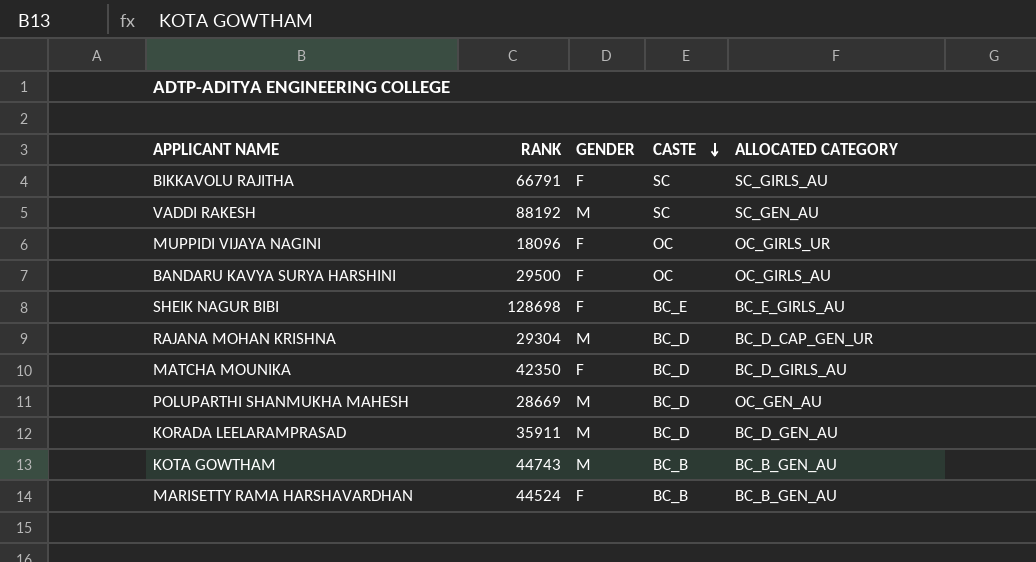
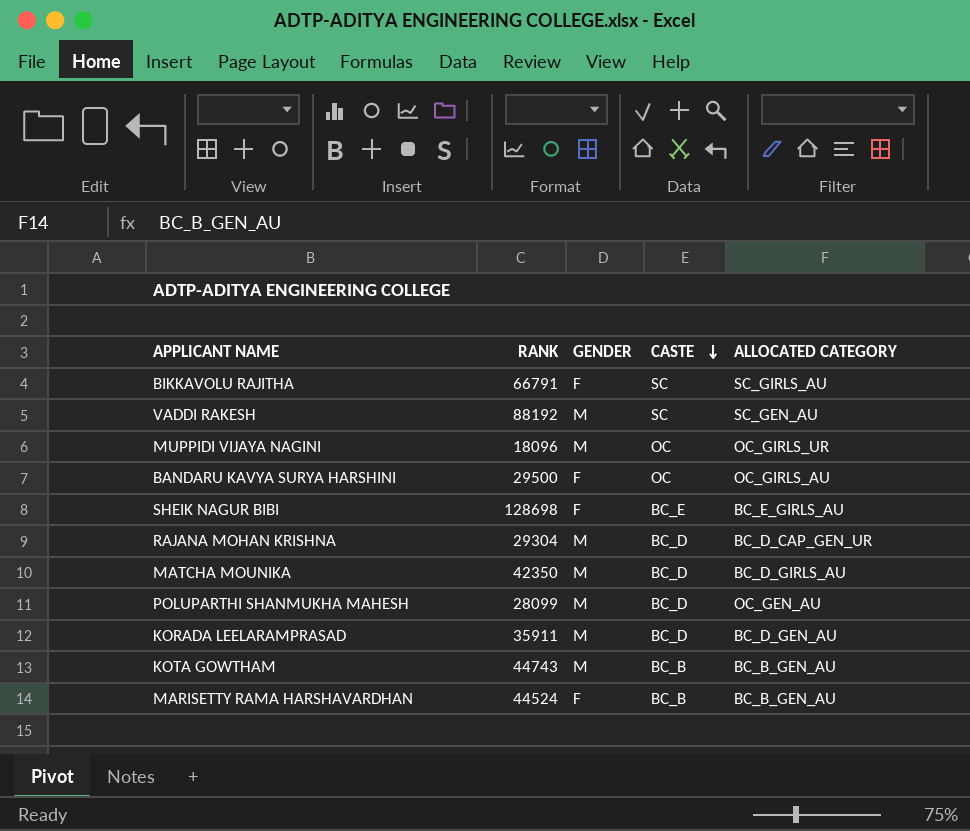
MUPPIDI VIJAYA NAGINI | GENDER: F -> M
MATCHA MOUNIKA | GENDER: F -> M
POLUPARTHI SHANMUKHA MAHESH | RANK: 28669 -> 28099

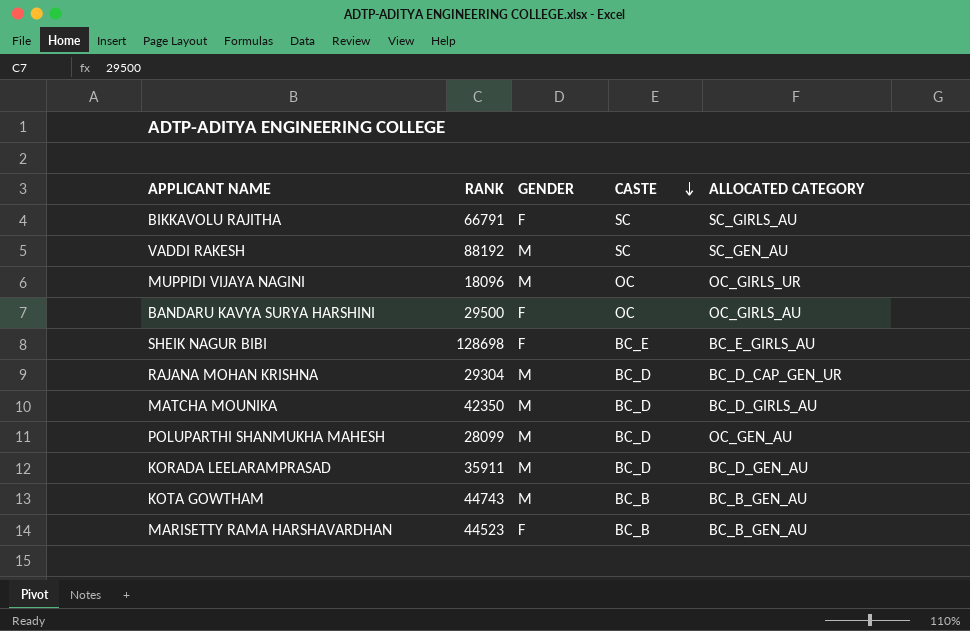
MARISETTY RAMA HARSHAVARDHAN | RANK: 44524 -> 44523

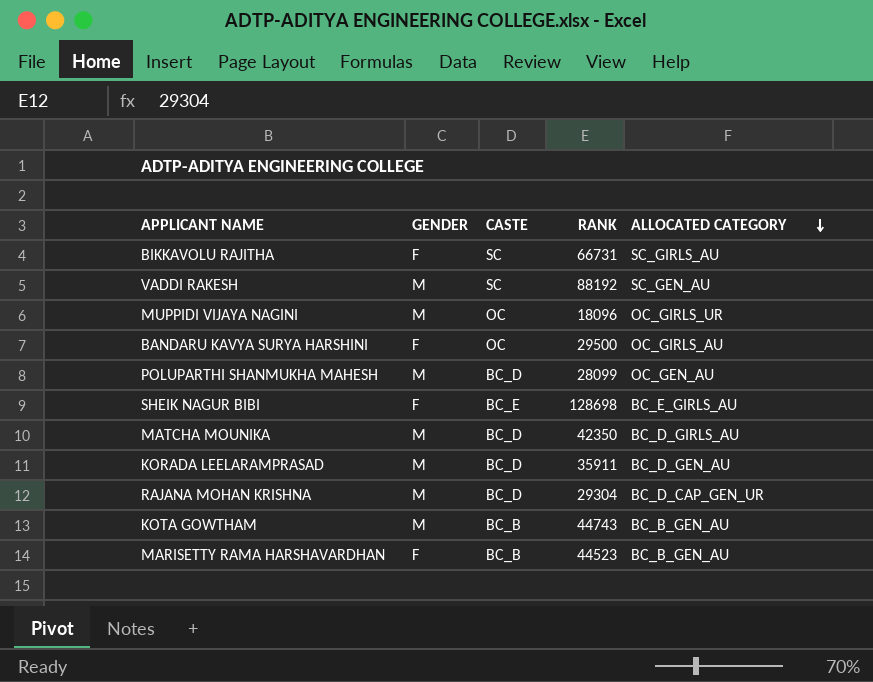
row order: CASTE descending -> ALLOCATED CATEGORY descending
column RANK | position: 2 -> 4
BIKKAVOLU RAJITHA | RANK: 66791 -> 66731

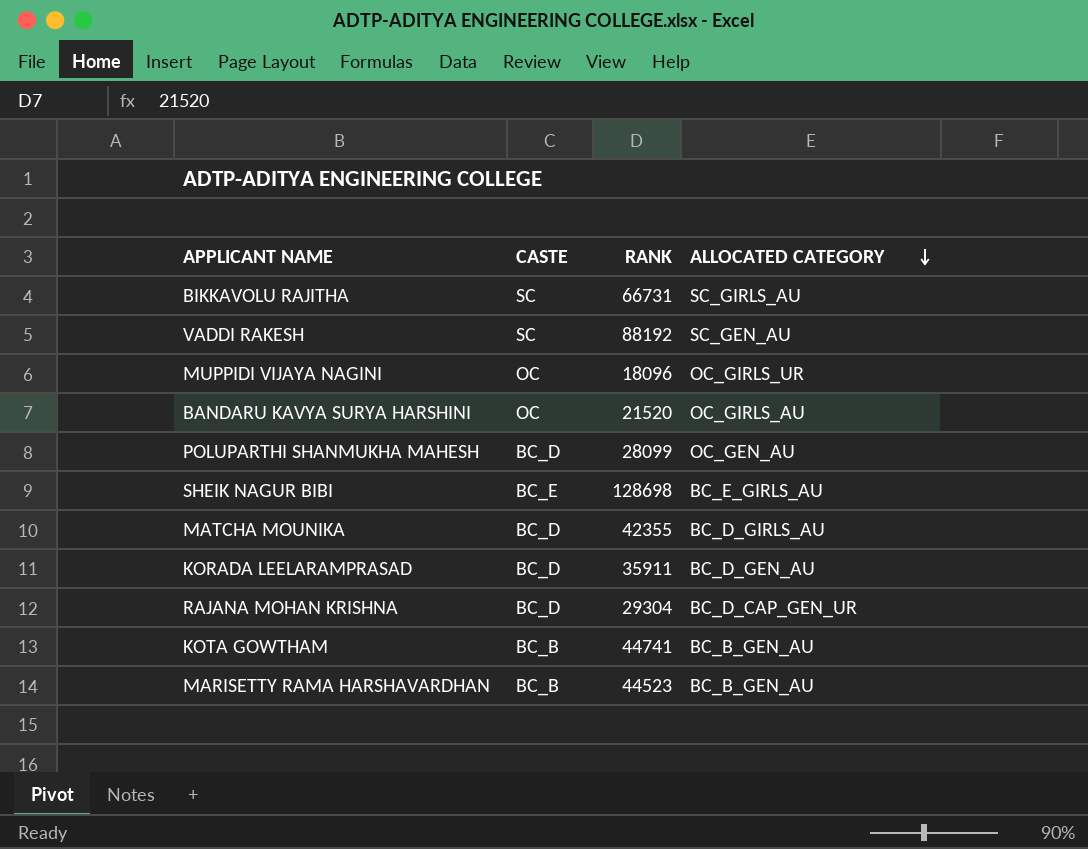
column GENDER | position: 2 -> none
BANDARU KAVYA SURYA HARSHINI | RANK: 29500 -> 21520
MATCHA MOUNIKA | RANK: 42350 -> 42355
KOTA GOWTHAM | RANK: 44743 -> 44741

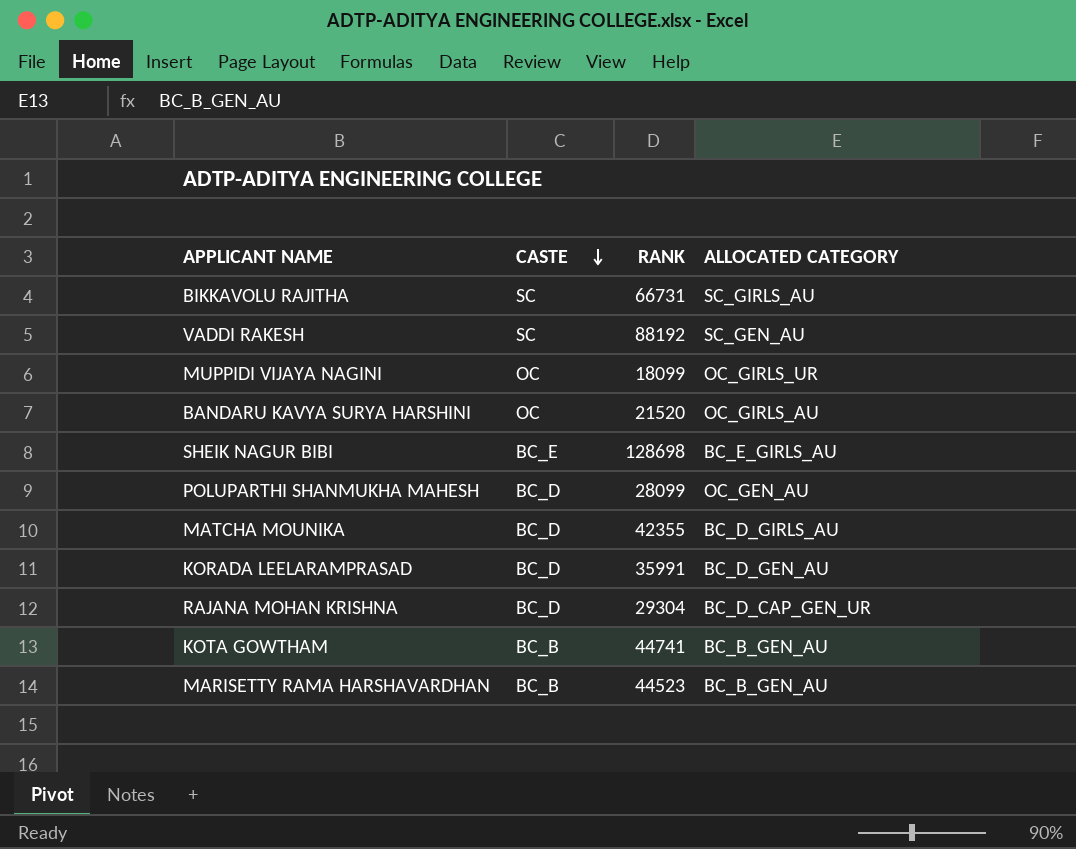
row order: ALLOCATED CATEGORY descending -> CASTE descending
MUPPIDI VIJAYA NAGINI | RANK: 18096 -> 18099
KORADA LEELARAMPRASAD | RANK: 35911 -> 35991

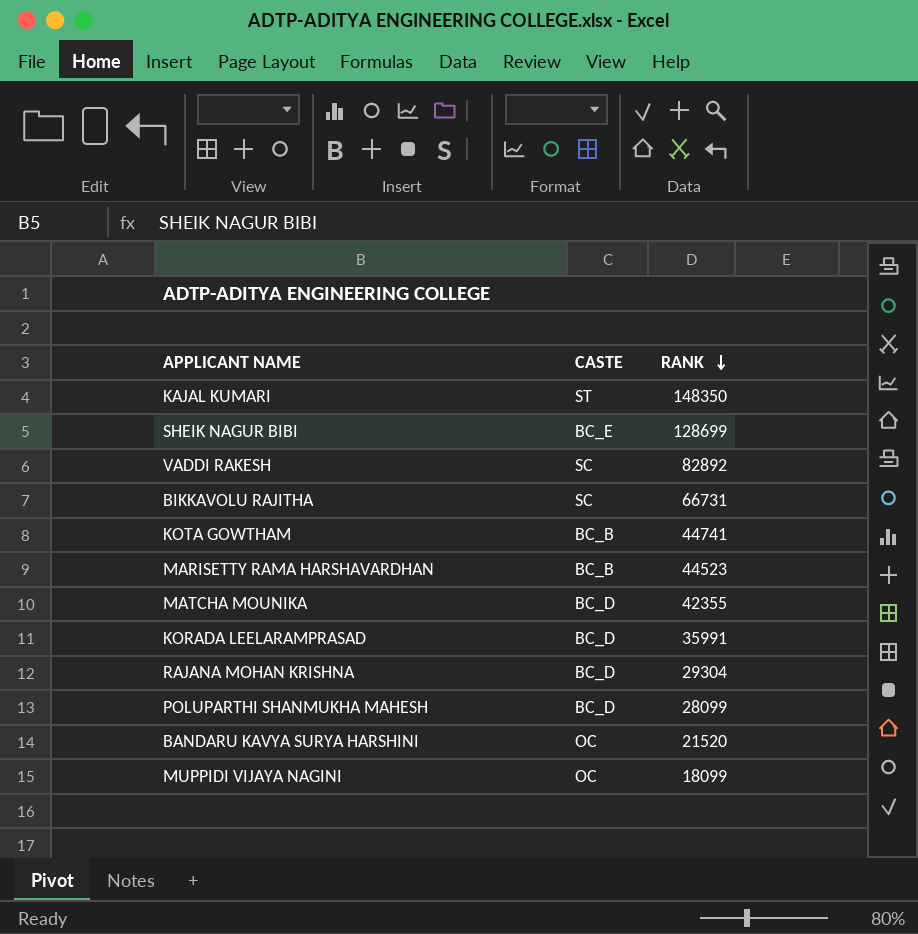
row order: CASTE descending -> RANK descending
column ALLOCATED CATEGORY | position: 4 -> none
row KAJAL KUMARI: none -> ST | 148350
SHEIK NAGUR BIBI | RANK: 128698 -> 128699
VADDI RAKESH | RANK: 88192 -> 82892

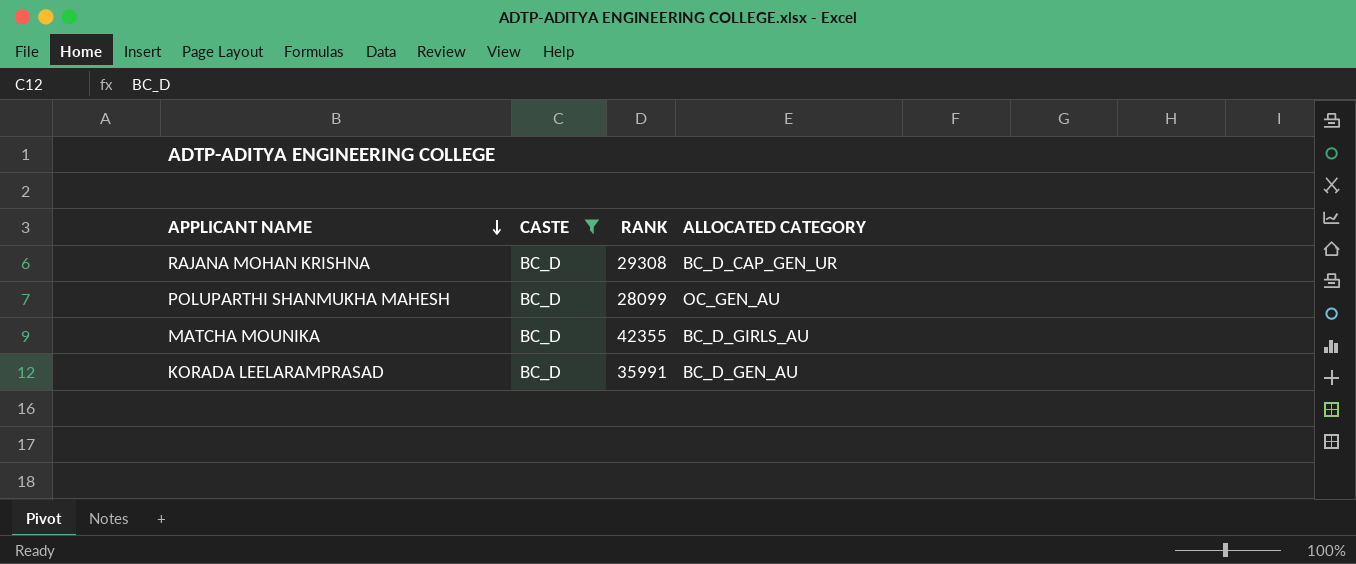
filter: none -> CASTE = BC_D
row order: RANK descending -> APPLICANT NAME descending
column ALLOCATED CATEGORY | position: none -> 4
RAJANA MOHAN KRISHNA | RANK: 29304 -> 29308

